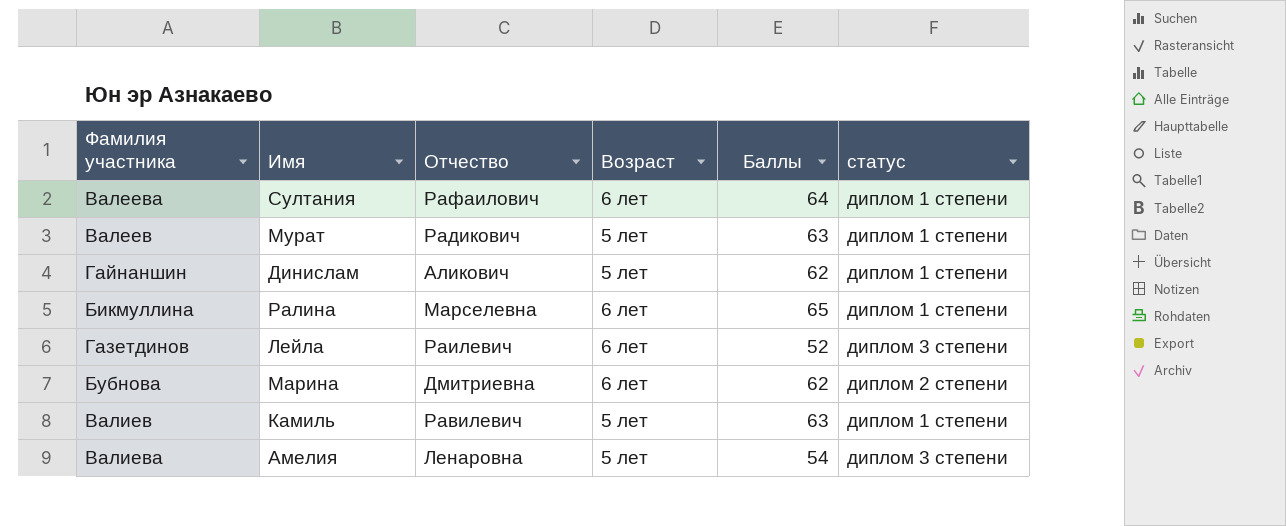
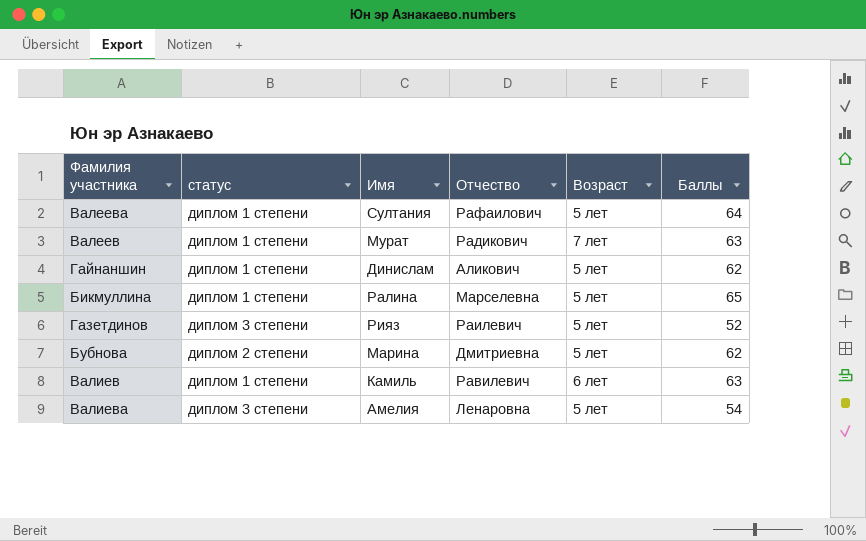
column статус | position: 6 -> 2
Валеева | Возраст: 6 лет -> 5 лет
Валеев | Возраст: 5 лет -> 7 лет
Бикмуллина | Возраст: 6 лет -> 5 лет
Газетдинов | Имя: Лейла -> Рияз
Газетдинов | Возраст: 6 лет -> 5 лет
Бубнова | Возраст: 6 лет -> 5 лет
Валиев | Возраст: 5 лет -> 6 лет

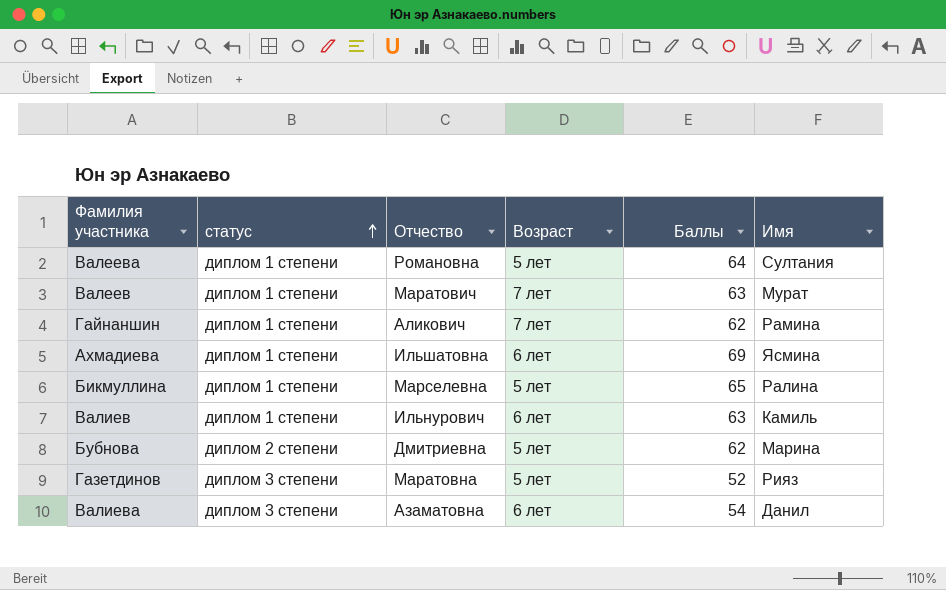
row order: none -> статус ascending
column Имя | position: 3 -> 6
Валеева | Отчество: Рафаилович -> Романовна
Валеев | Отчество: Радикович -> Маратович
Гайнаншин | Возраст: 5 лет -> 7 лет
Гайнаншин | Имя: Динислам -> Рамина
row Ахмадиева: none -> диплом 1 степени | Ильшатовна | 6 лет | 69 | Ясмина
Валиев | Отчество: Равилевич -> Ильнурович
Газетдинов | Отчество: Раилевич -> Маратовна
Валиева | Отчество: Ленаровна -> Азаматовна
Валиева | Возраст: 5 лет -> 6 лет
Валиева | Имя: Амелия -> Данил

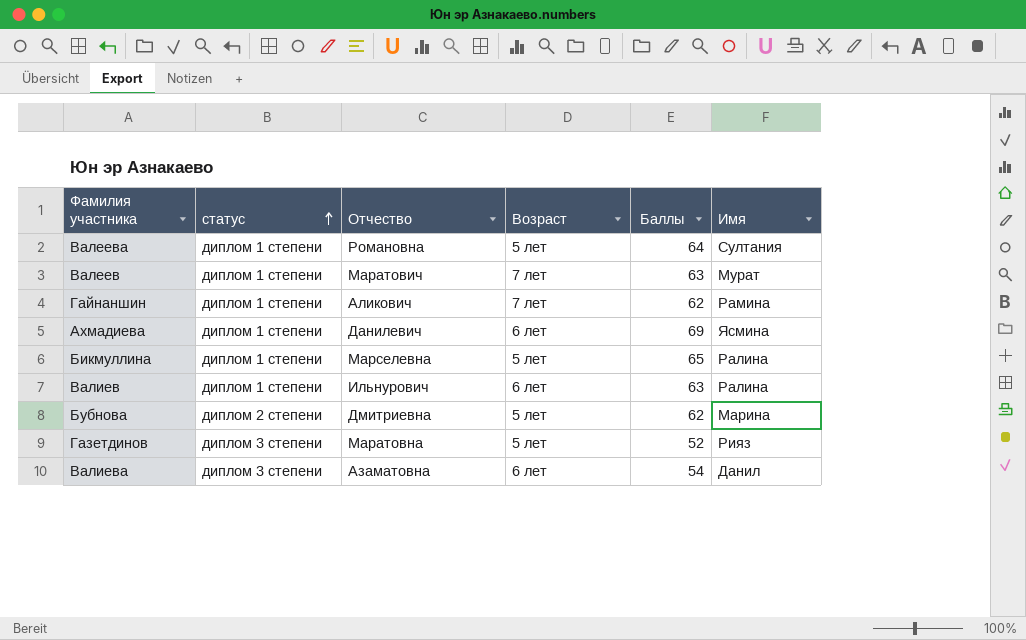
Ахмадиева | Отчество: Ильшатовна -> Данилевич
Валиев | Имя: Камиль -> Ралина

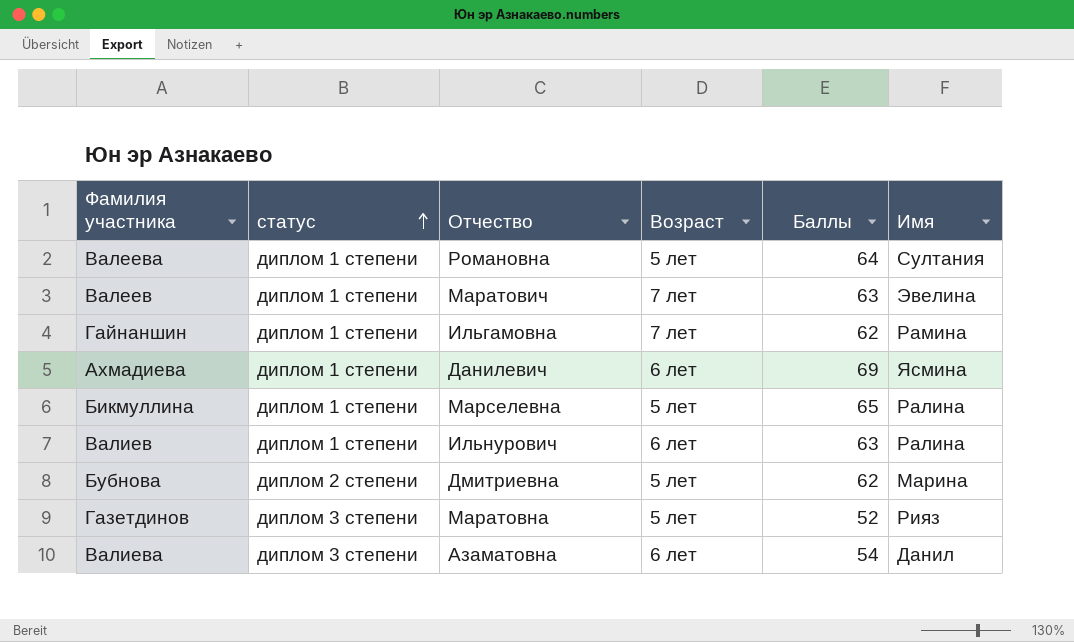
Валеев | Имя: Мурат -> Эвелина
Гайнаншин | Отчество: Аликович -> Ильгамовна

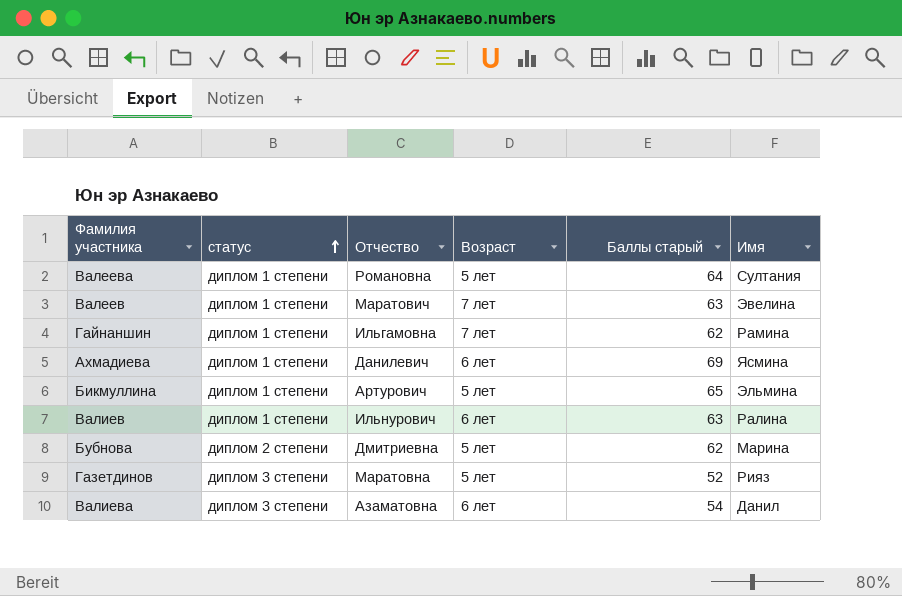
column name: Баллы -> Баллы старый
Бикмуллина | Отчество: Марселевна -> Артурович
Бикмуллина | Имя: Ралина -> Эльмина

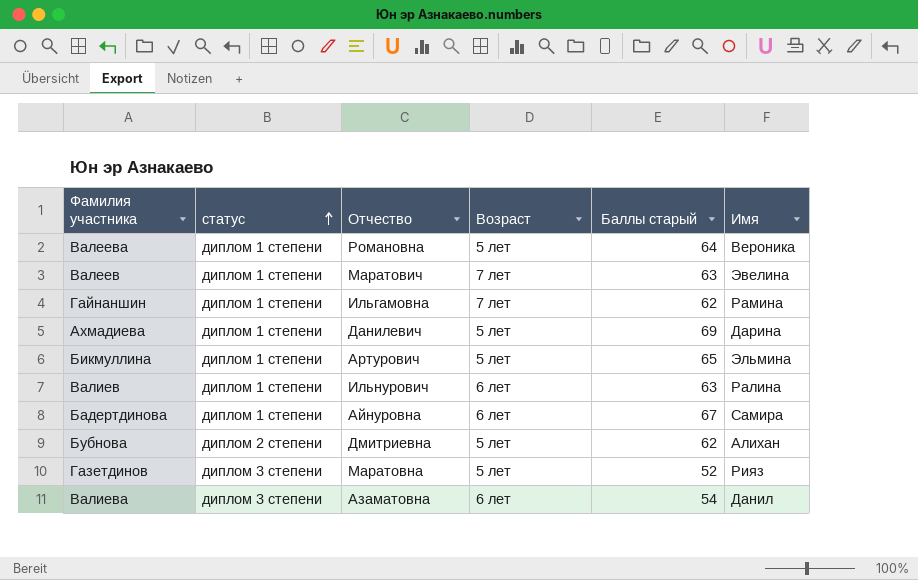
Валеева | Имя: Султания -> Вероника
Ахмадиева | Возраст: 6 лет -> 5 лет
Ахмадиева | Имя: Ясмина -> Дарина
row Бадертдинова: none -> диплом 1 степени | Айнуровна | 6 лет | 67 | Самира
Бубнова | Имя: Марина -> Алихан

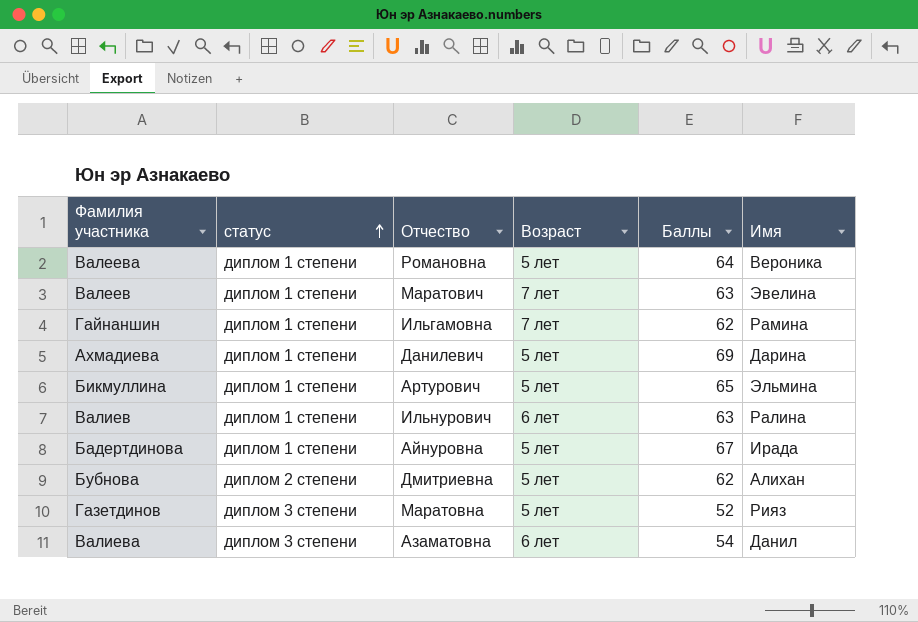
column name: Баллы старый -> Баллы
Бадертдинова | Возраст: 6 лет -> 5 лет
Бадертдинова | Имя: Самира -> Ирада

